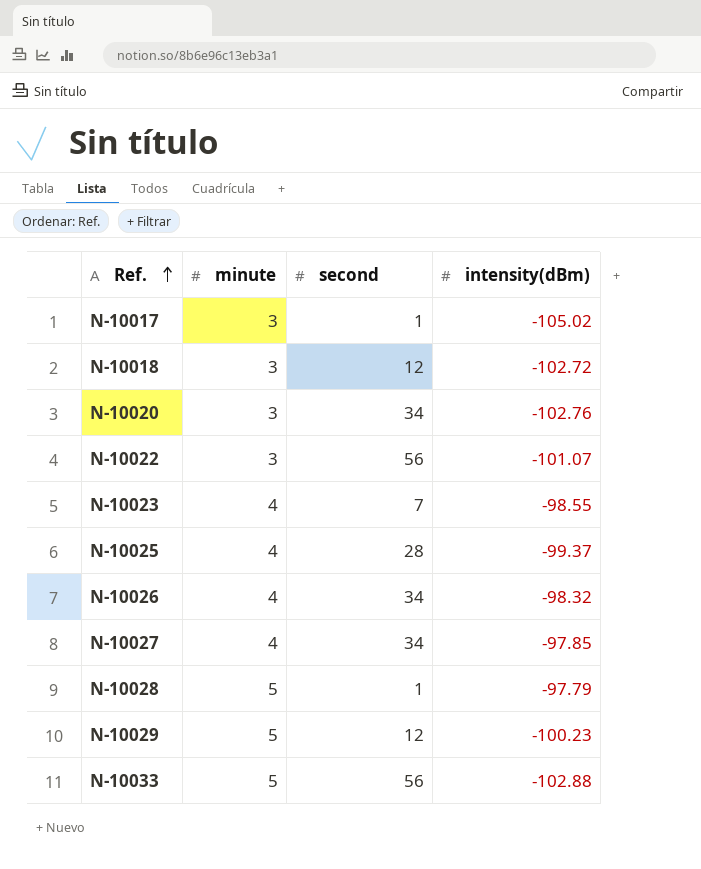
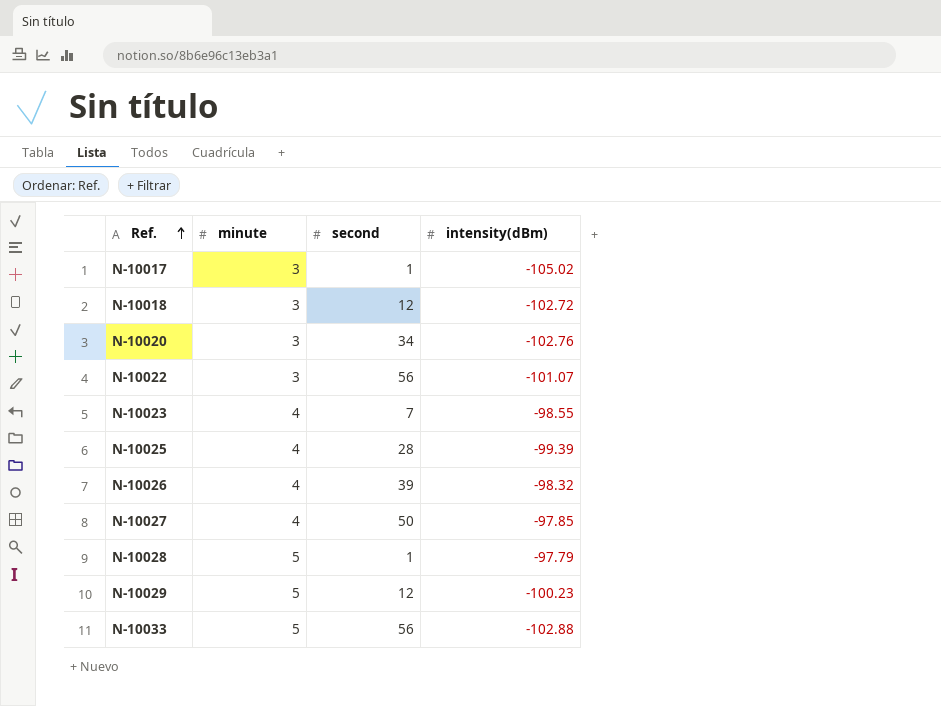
N-10025 | intensity(dBm): -99.37 -> -99.39
N-10026 | second: 34 -> 39
N-10027 | second: 34 -> 50

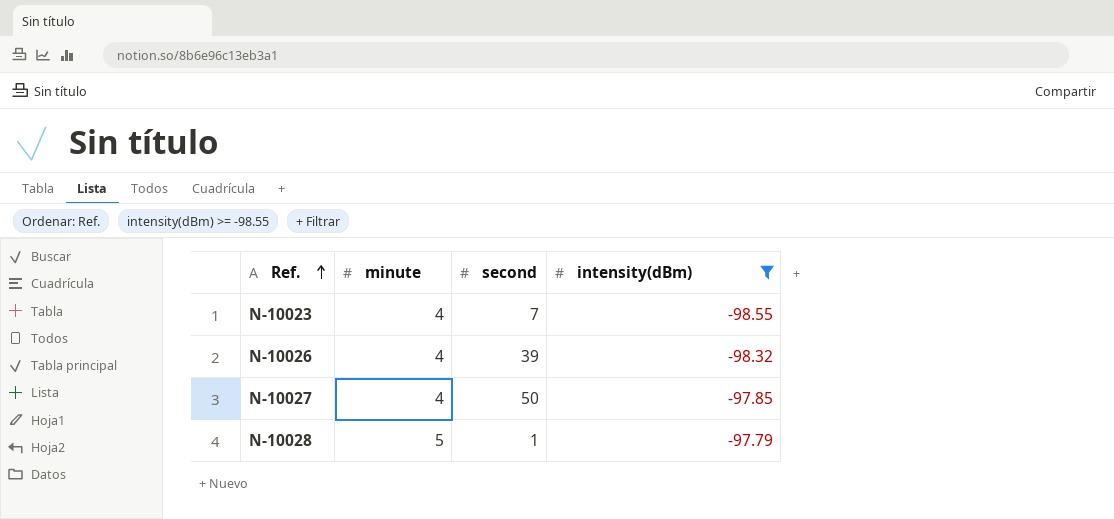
filter: none -> intensity(dBm) >= -98.55

